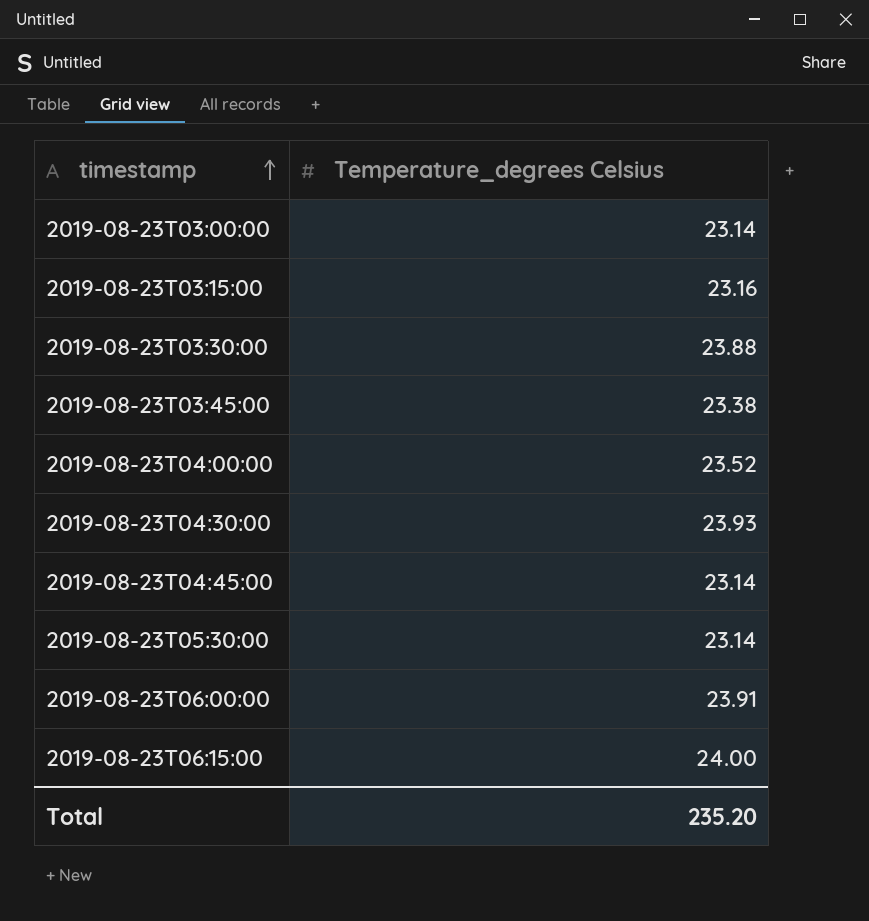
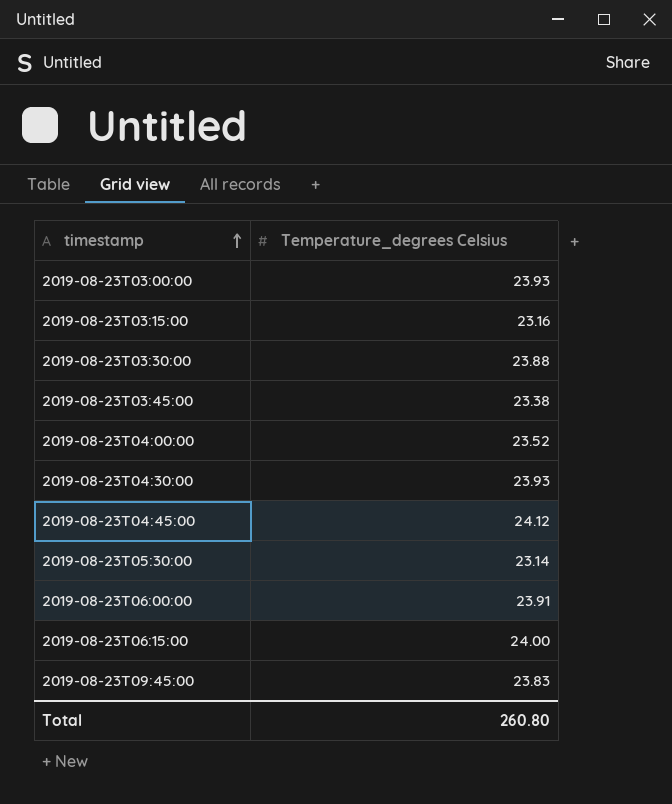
2019-08-23T03:00:00 | Temperature_degrees Celsius: 23.14 -> 23.93
2019-08-23T04:45:00 | Temperature_degrees Celsius: 23.14 -> 24.12
row 2019-08-23T09:45:00: none -> 23.83
Total | Temperature_degrees Celsius: 235.20 -> 260.80

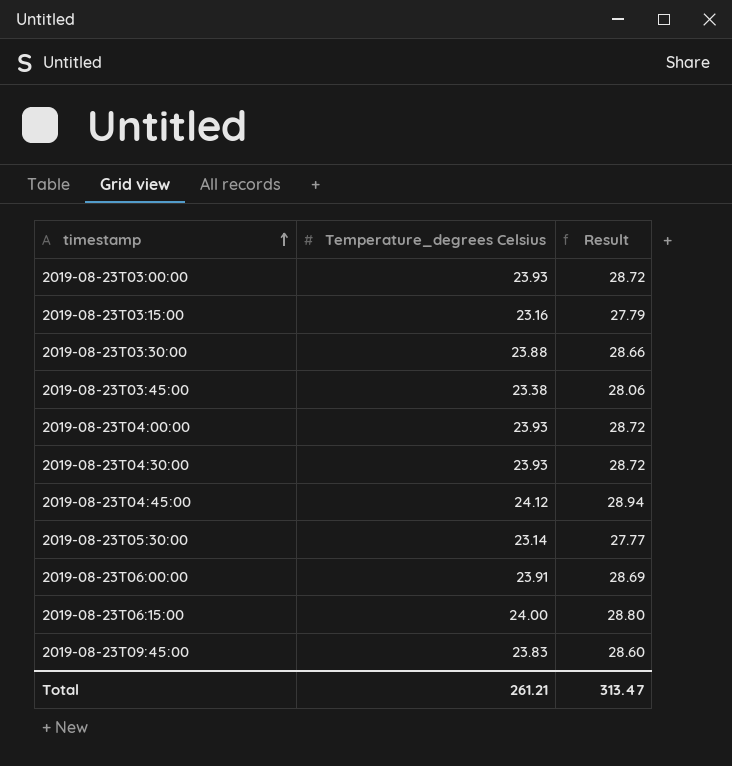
column Result | formula: none -> [Temperature_degrees Celsius] * 1.2
2019-08-23T04:00:00 | Temperature_degrees Celsius: 23.52 -> 23.93
Total | Temperature_degrees Celsius: 260.80 -> 261.21

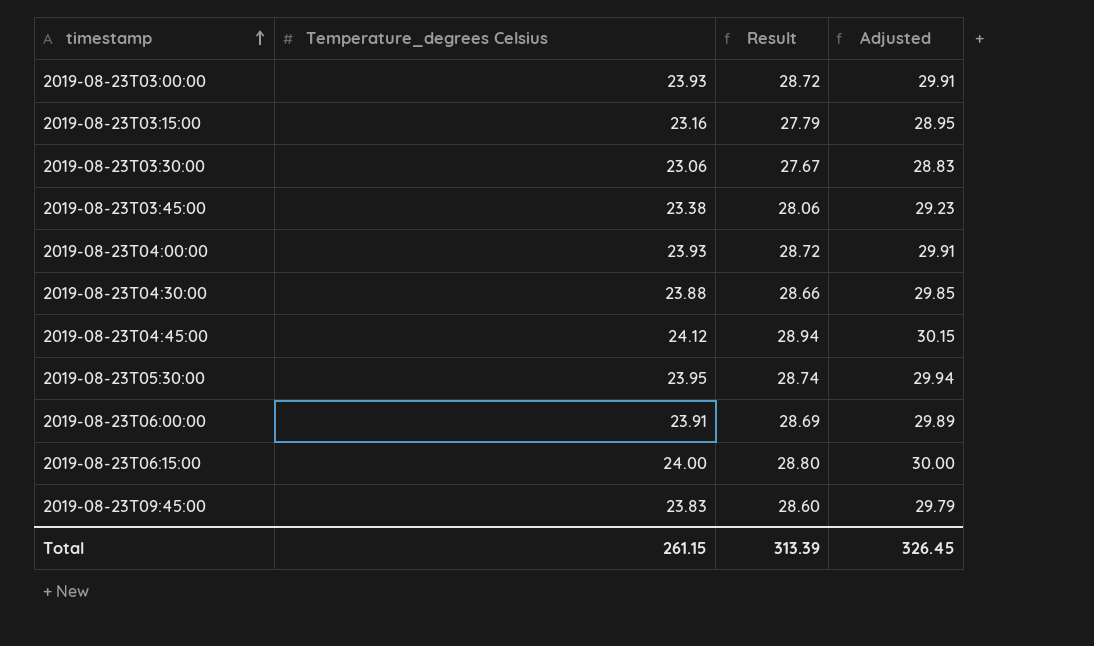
column Adjusted | formula: none -> [Temperature_degrees Celsius] * 1.25
2019-08-23T03:30:00 | Temperature_degrees Celsius: 23.88 -> 23.06
2019-08-23T03:30:00 | Result: 28.66 -> 27.67
2019-08-23T04:30:00 | Temperature_degrees Celsius: 23.93 -> 23.88
2019-08-23T04:30:00 | Result: 28.72 -> 28.66
2019-08-23T05:30:00 | Temperature_degrees Celsius: 23.14 -> 23.95
2019-08-23T05:30:00 | Result: 27.77 -> 28.74
Total | Temperature_degrees Celsius: 261.21 -> 261.15
Total | Result: 313.47 -> 313.39

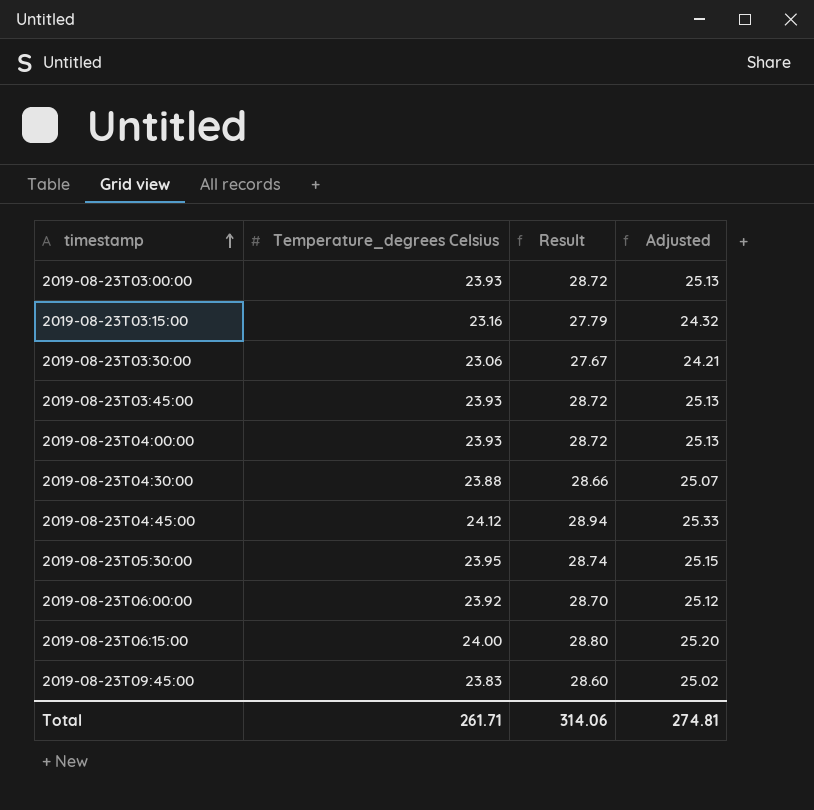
column Adjusted | formula: [Temperature_degrees Celsius] * 1.25 -> [Temperature_degrees Celsius] * 1.05
2019-08-23T03:45:00 | Temperature_degrees Celsius: 23.38 -> 23.93
2019-08-23T03:45:00 | Result: 28.06 -> 28.72
2019-08-23T06:00:00 | Temperature_degrees Celsius: 23.91 -> 23.92
2019-08-23T06:00:00 | Result: 28.69 -> 28.70
Total | Temperature_degrees Celsius: 261.15 -> 261.71
Total | Result: 313.39 -> 314.06
Total | Adjusted: 326.45 -> 274.81

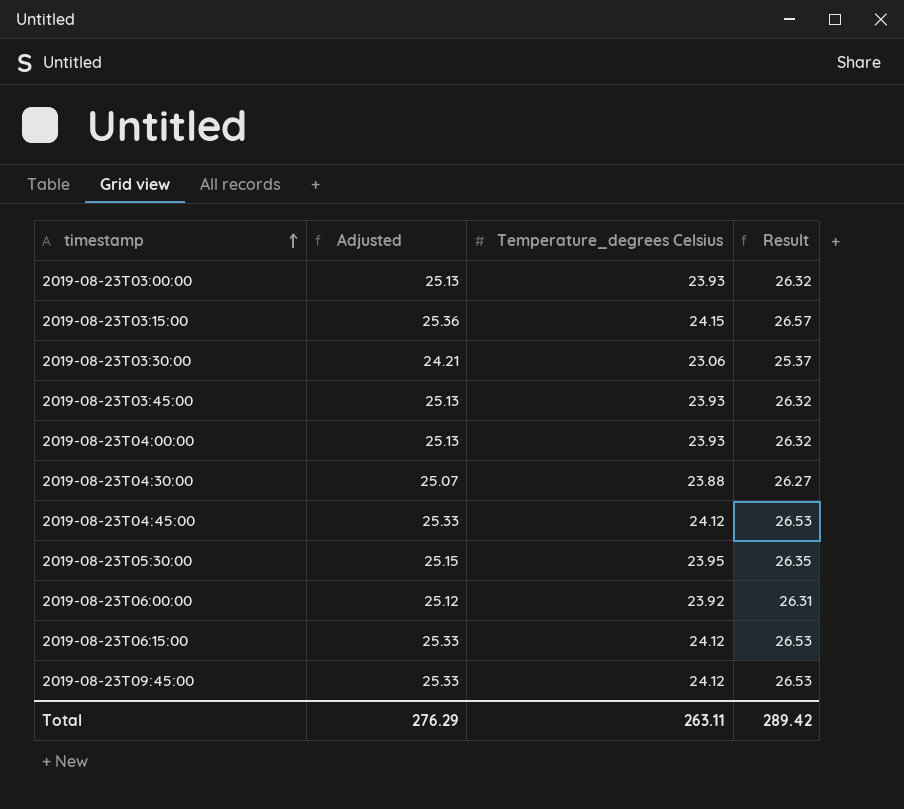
column Adjusted | position: 4 -> 2
column Result | formula: [Temperature_degrees Celsius] * 1.2 -> [Temperature_degrees Celsius] * 1.1
2019-08-23T03:15:00 | Adjusted: 24.32 -> 25.36
2019-08-23T03:15:00 | Temperature_degrees Celsius: 23.16 -> 24.15
2019-08-23T06:15:00 | Adjusted: 25.20 -> 25.33
2019-08-23T06:15:00 | Temperature_degrees Celsius: 24.00 -> 24.12
2019-08-23T09:45:00 | Adjusted: 25.02 -> 25.33
2019-08-23T09:45:00 | Temperature_degrees Celsius: 23.83 -> 24.12
Total | Adjusted: 274.81 -> 276.29
Total | Temperature_degrees Celsius: 261.71 -> 263.11
Total | Result: 314.06 -> 289.42

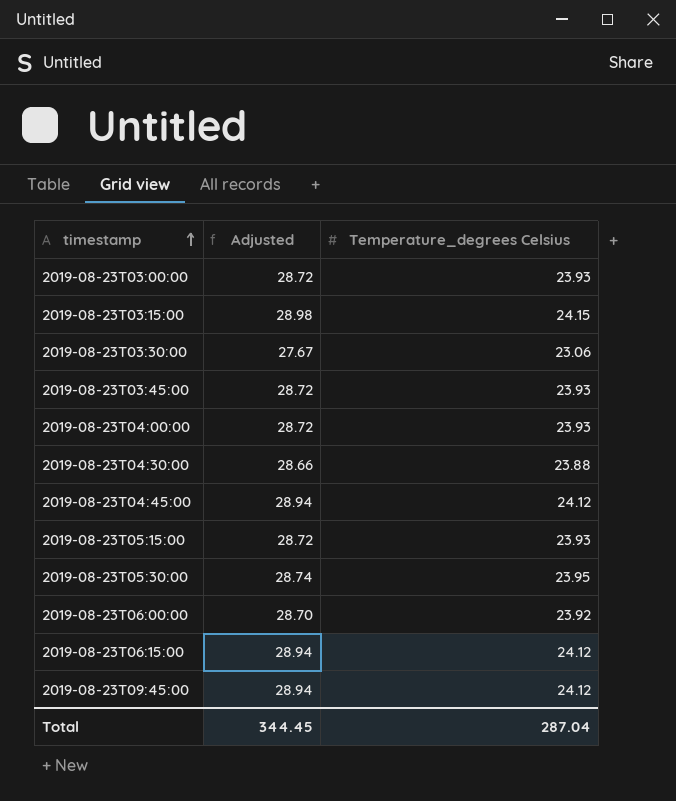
column Result | formula: [Temperature_degrees Celsius] * 1.1 -> none
column Adjusted | formula: [Temperature_degrees Celsius] * 1.05 -> [Temperature_degrees Celsius] * 1.2
row 2019-08-23T05:15:00: none -> 28.72 | 23.93
Total | Adjusted: 276.29 -> 344.45
Total | Temperature_degrees Celsius: 263.11 -> 287.04

